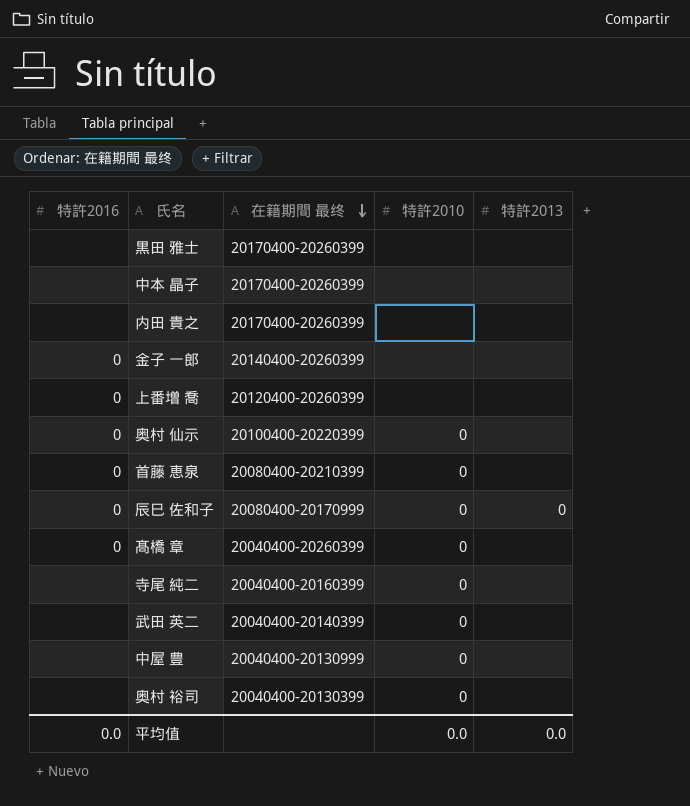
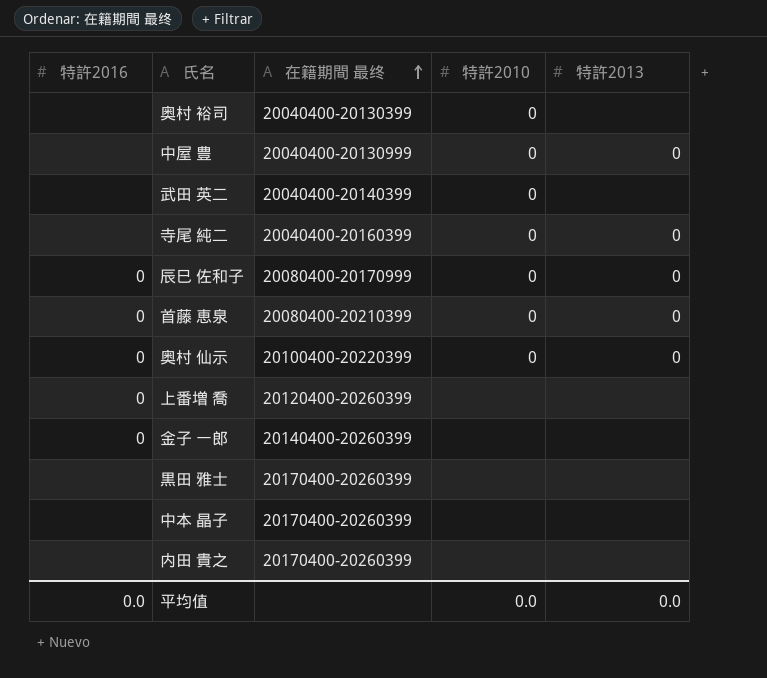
row order: 在籍期間 最终 descending -> 在籍期間 最终 ascending
row 髙橋 章: 0 | 20040400-20260399 | 0 | none -> none
中屋 豊 | 特許2013: none -> 0
寺尾 純二 | 特許2013: none -> 0
首藤 恵泉 | 特許2013: none -> 0
奥村 仙示 | 特許2013: none -> 0

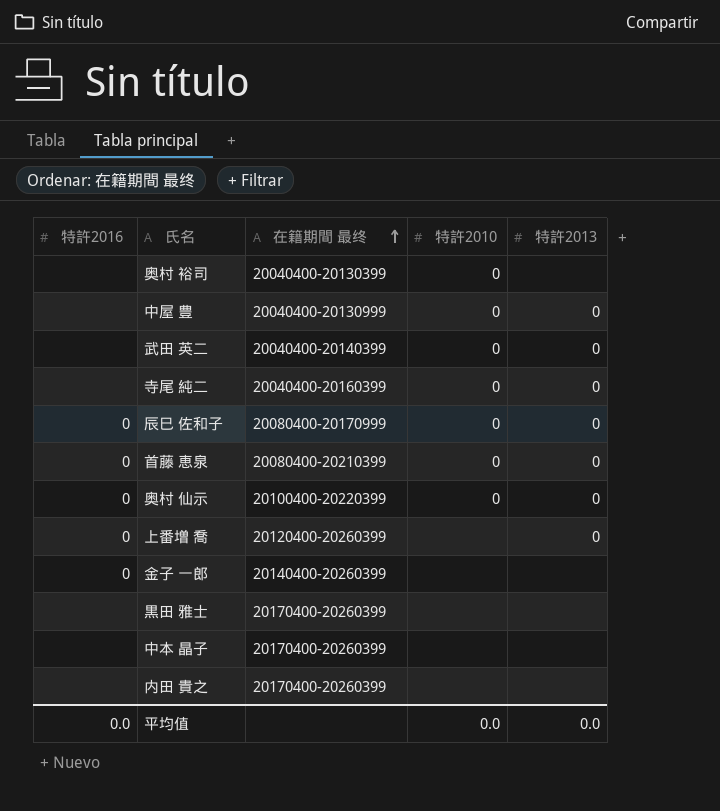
武田 英二 | 特許2013: none -> 0
上番増 喬 | 特許2013: none -> 0

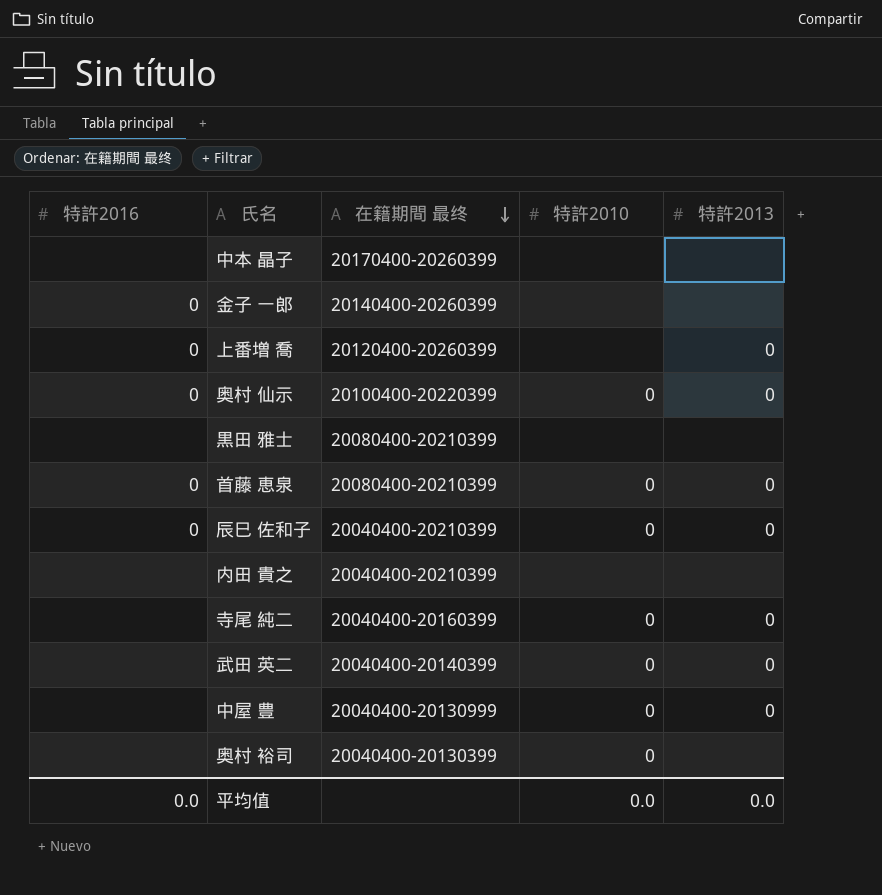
row order: 在籍期間 最终 ascending -> 在籍期間 最终 descending
黒田 雅士 | 在籍期間 最终: 20170400-20260399 -> 20080400-20210399
辰巳 佐和子 | 在籍期間 最终: 20080400-20170999 -> 20040400-20210399
内田 貴之 | 在籍期間 最终: 20170400-20260399 -> 20040400-20210399

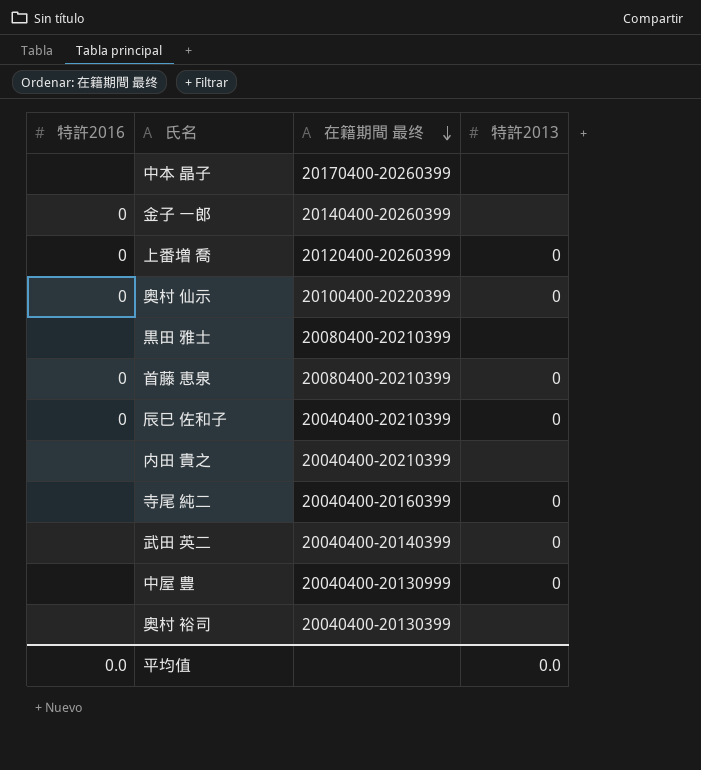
column 特許2010 | position: 4 -> none

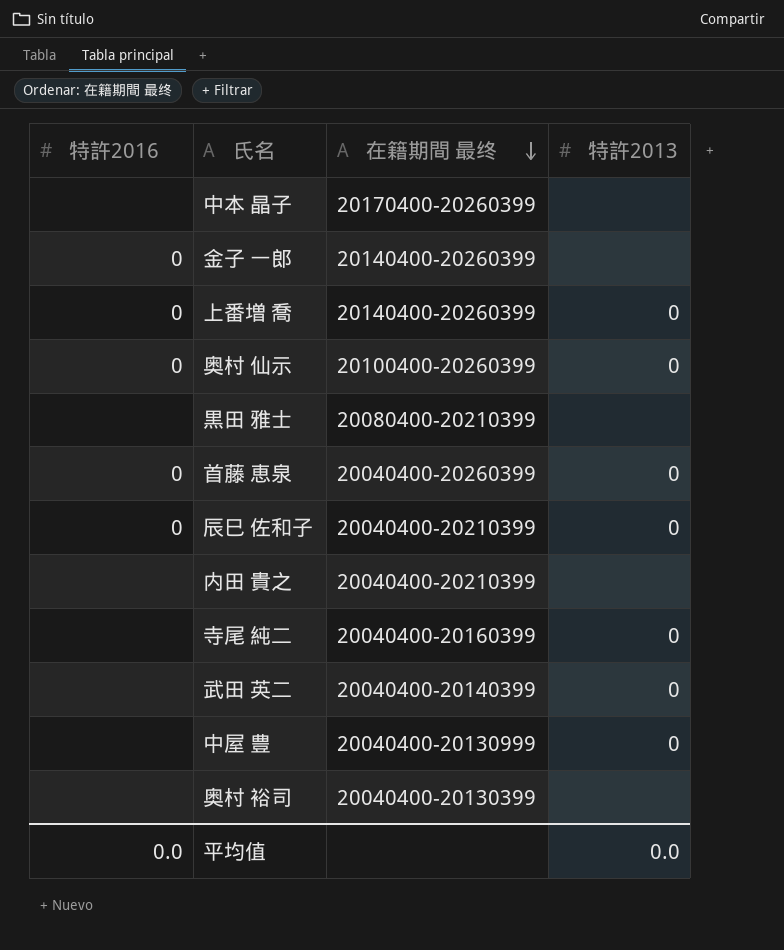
上番増 喬 | 在籍期間 最终: 20120400-20260399 -> 20140400-20260399
奥村 仙示 | 在籍期間 最终: 20100400-20220399 -> 20100400-20260399
首藤 恵泉 | 在籍期間 最终: 20080400-20210399 -> 20040400-20260399

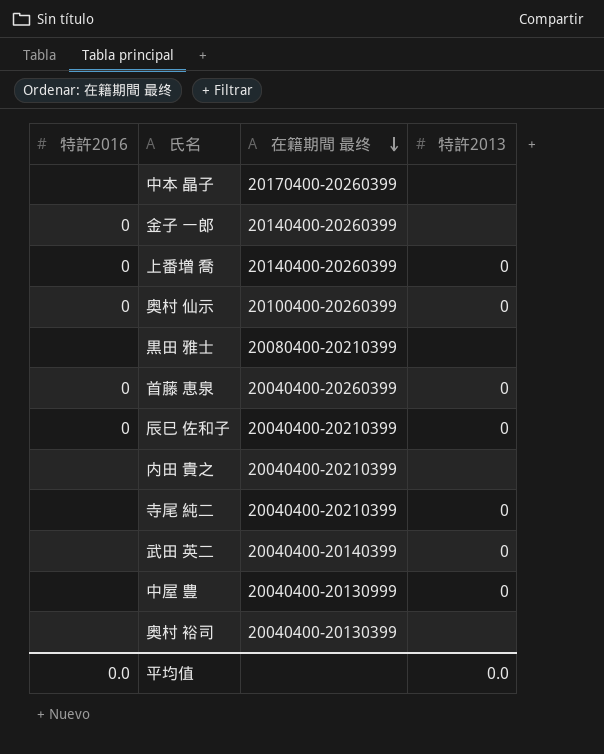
寺尾 純二 | 在籍期間 最终: 20040400-20160399 -> 20040400-20210399

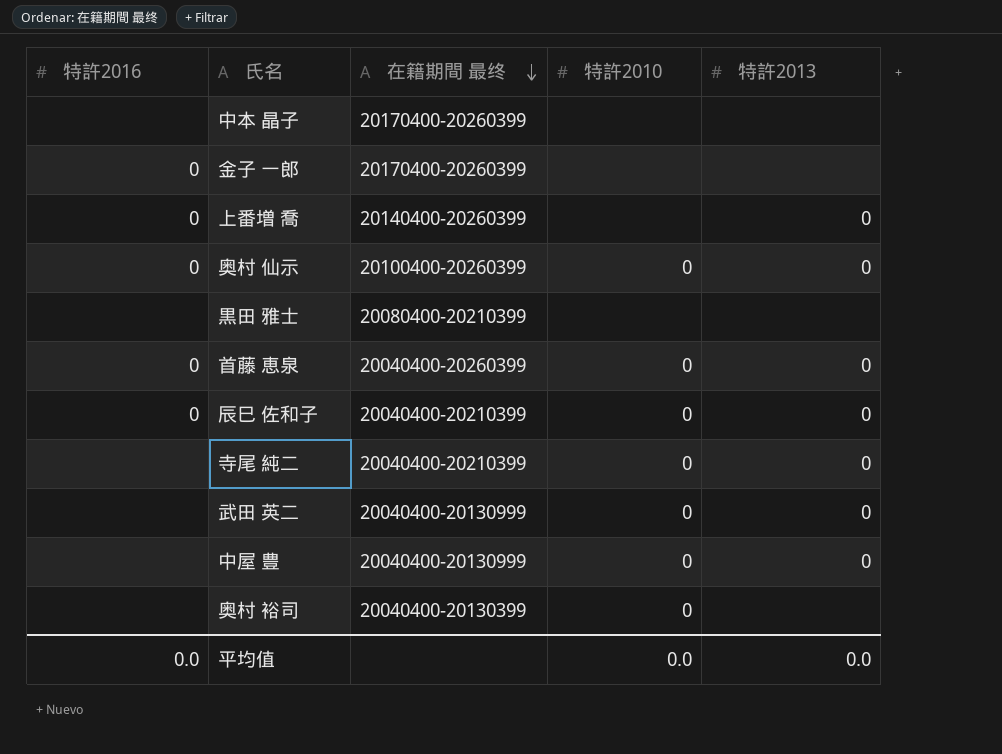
column 特許2010 | position: none -> 4
row 内田 貴之: none | 20040400-20210399 | none -> none
金子 一郎 | 在籍期間 最终: 20140400-20260399 -> 20170400-20260399
武田 英二 | 在籍期間 最终: 20040400-20140399 -> 20040400-20130999

